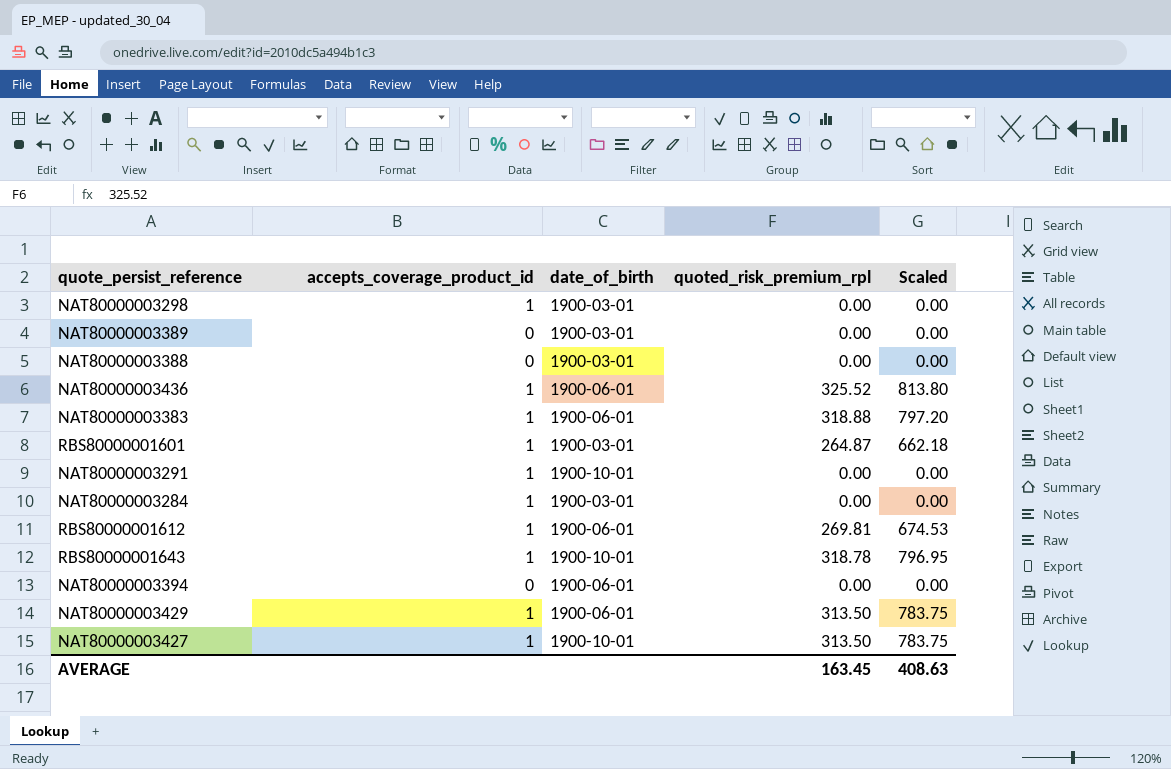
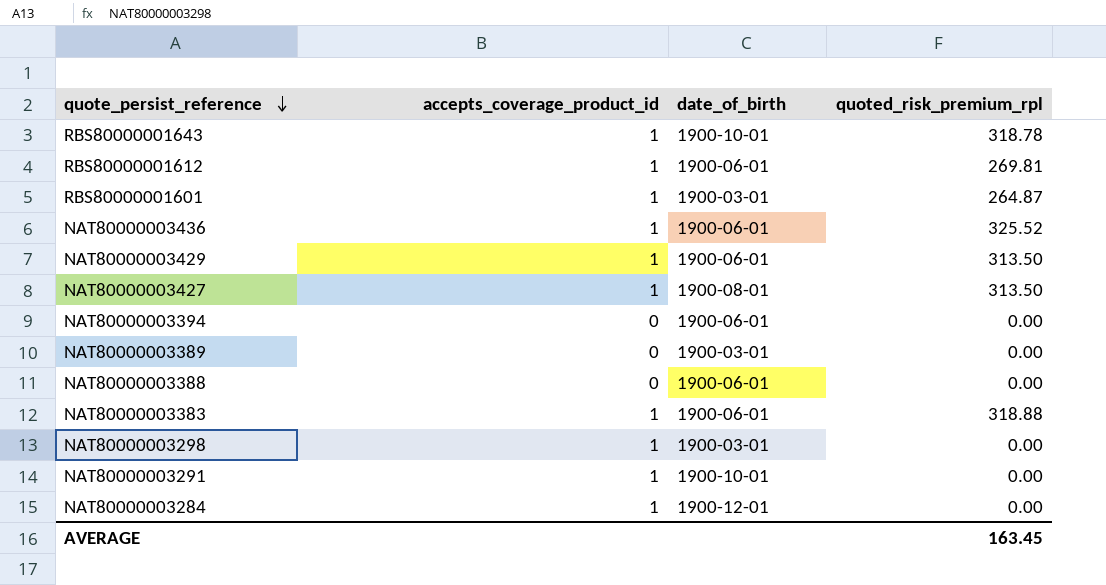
row order: none -> quote_persist_reference descending
column Scaled | formula: [quoted_risk_premium_rpl] * 2.5 -> none
NAT80000003427 | date_of_birth: 1900-10-01 -> 1900-08-01
NAT80000003388 | date_of_birth: 1900-03-01 -> 1900-06-01
NAT80000003284 | date_of_birth: 1900-03-01 -> 1900-12-01

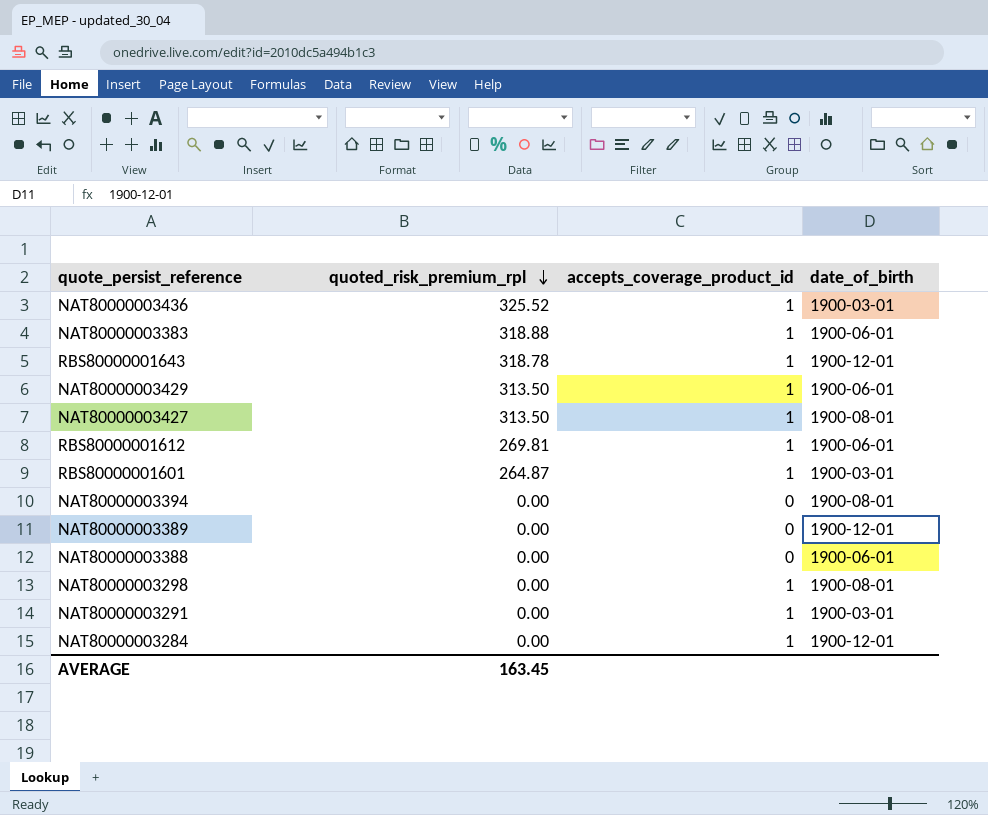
row order: quote_persist_reference descending -> quoted_risk_premium_rpl descending
column quoted_risk_premium_rpl | position: 4 -> 2
NAT80000003436 | date_of_birth: 1900-06-01 -> 1900-03-01
RBS80000001643 | date_of_birth: 1900-10-01 -> 1900-12-01
NAT80000003394 | date_of_birth: 1900-06-01 -> 1900-08-01
NAT80000003389 | date_of_birth: 1900-03-01 -> 1900-12-01
NAT80000003298 | date_of_birth: 1900-03-01 -> 1900-08-01
NAT80000003291 | date_of_birth: 1900-10-01 -> 1900-03-01

